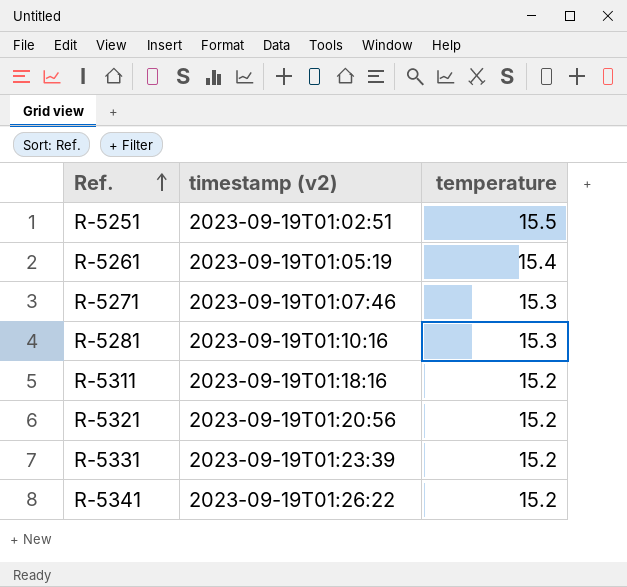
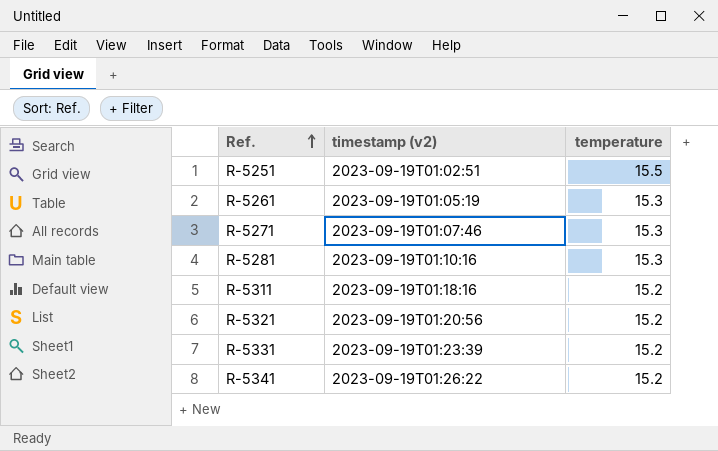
R-5261 | temperature: 15.4 -> 15.3

